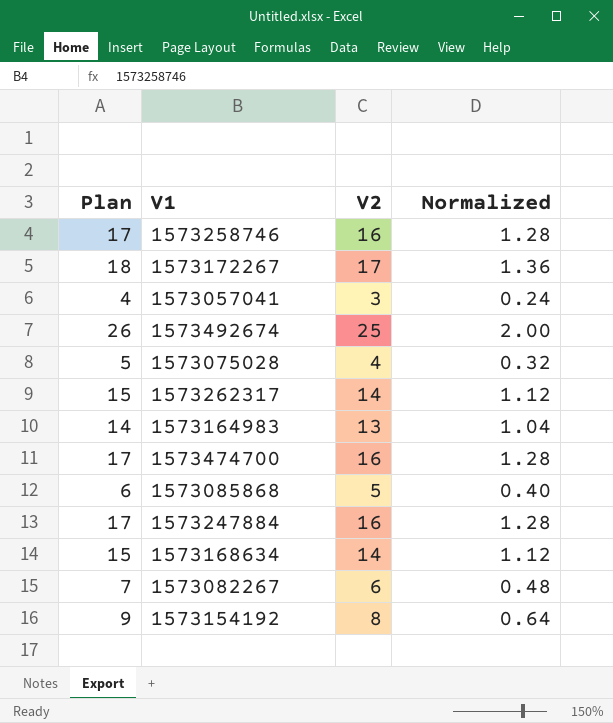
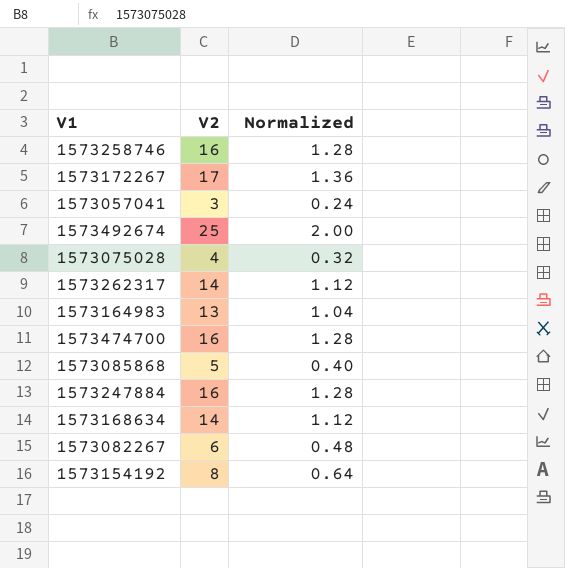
column Plan | formula: [V2] + 1 -> none

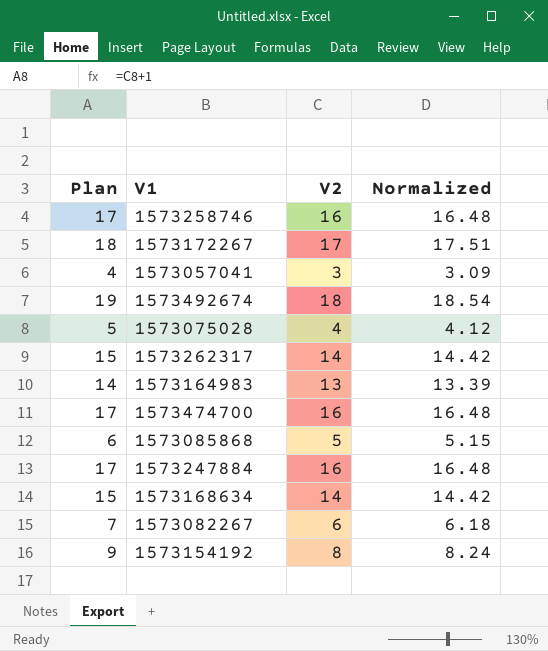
column Plan | formula: none -> [V2] + 1
column Normalized | formula: [V2] * 0.08 -> [V2] * 1.03
1573492674 | V2: 25 -> 18

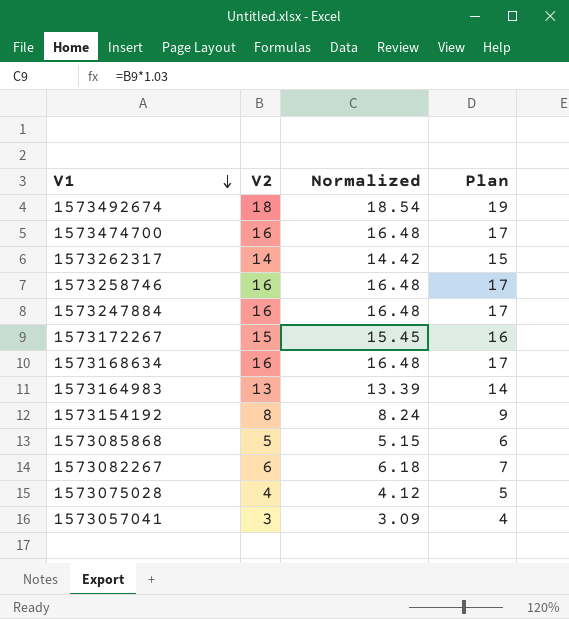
row order: none -> V1 descending
column Plan | position: 1 -> 4
1573172267 | V2: 17 -> 15
1573172267 | Normalized: 17.51 -> 15.45
1573172267 | Plan: 18 -> 16
1573168634 | V2: 14 -> 16
1573168634 | Normalized: 14.42 -> 16.48
1573168634 | Plan: 15 -> 17

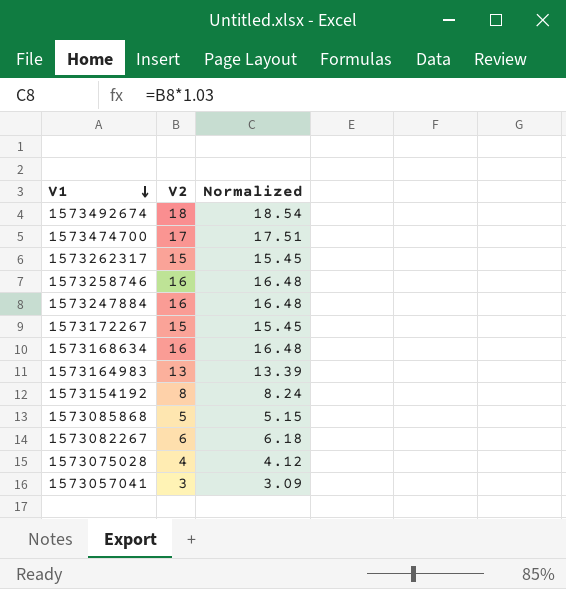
column Plan | formula: [V2] + 1 -> none
1573474700 | V2: 16 -> 17
1573474700 | Normalized: 16.48 -> 17.51
1573262317 | V2: 14 -> 15
1573262317 | Normalized: 14.42 -> 15.45

